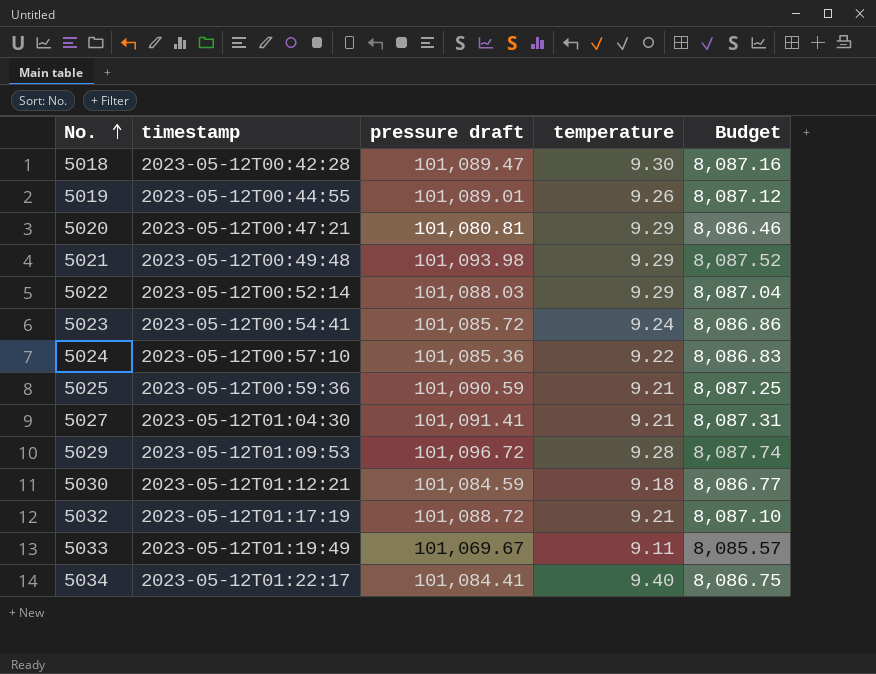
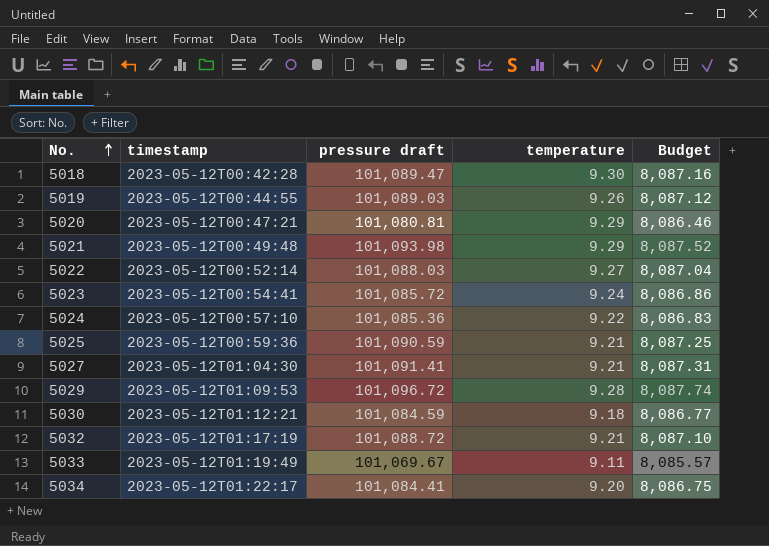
5019 | pressure draft: 101,089.01 -> 101,089.03
5022 | temperature: 9.29 -> 9.27
5034 | temperature: 9.40 -> 9.20

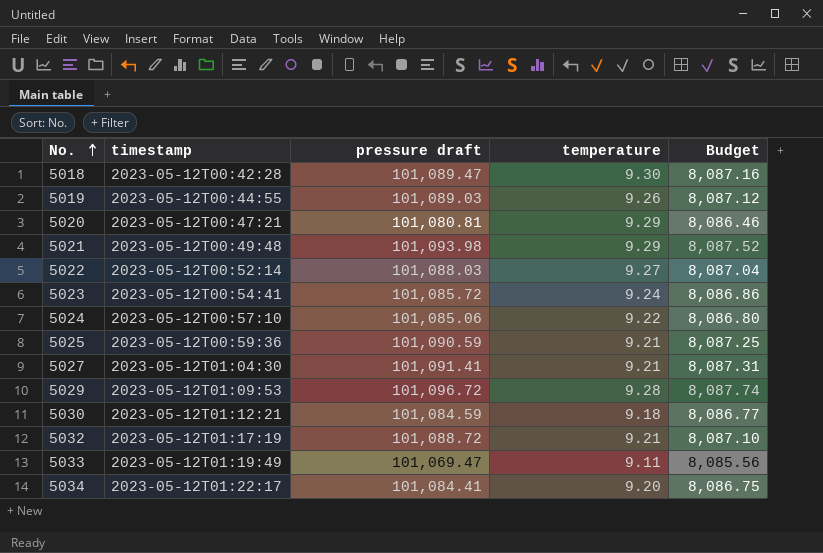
5024 | pressure draft: 101,085.36 -> 101,085.06
5024 | Budget: 8,086.83 -> 8,086.80
5033 | pressure draft: 101,069.67 -> 101,069.47
5033 | Budget: 8,085.57 -> 8,085.56

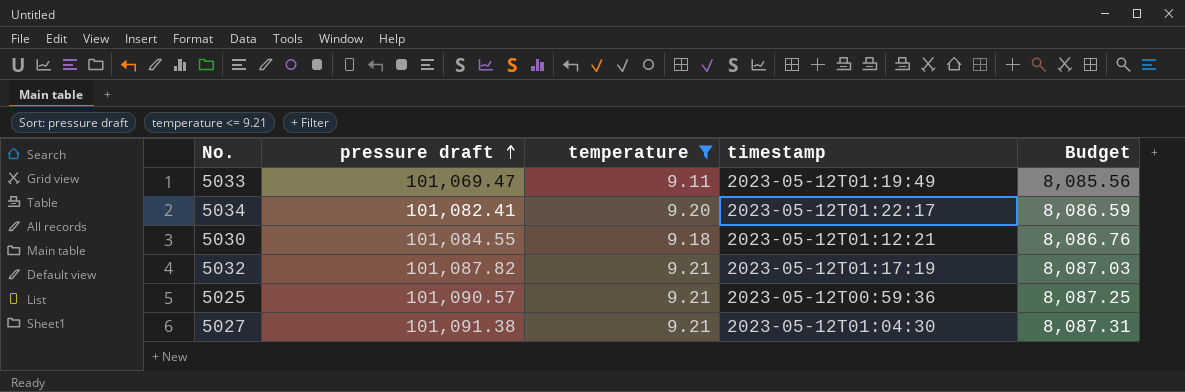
filter: none -> temperature <= 9.21
row order: No. ascending -> pressure draft ascending
column timestamp | position: 2 -> 4
5034 | pressure draft: 101,084.41 -> 101,082.41
5034 | Budget: 8,086.75 -> 8,086.59
5030 | pressure draft: 101,084.59 -> 101,084.55
5030 | Budget: 8,086.77 -> 8,086.76
5032 | pressure draft: 101,088.72 -> 101,087.82
5032 | Budget: 8,087.10 -> 8,087.03
5025 | pressure draft: 101,090.59 -> 101,090.57
5027 | pressure draft: 101,091.41 -> 101,091.38

